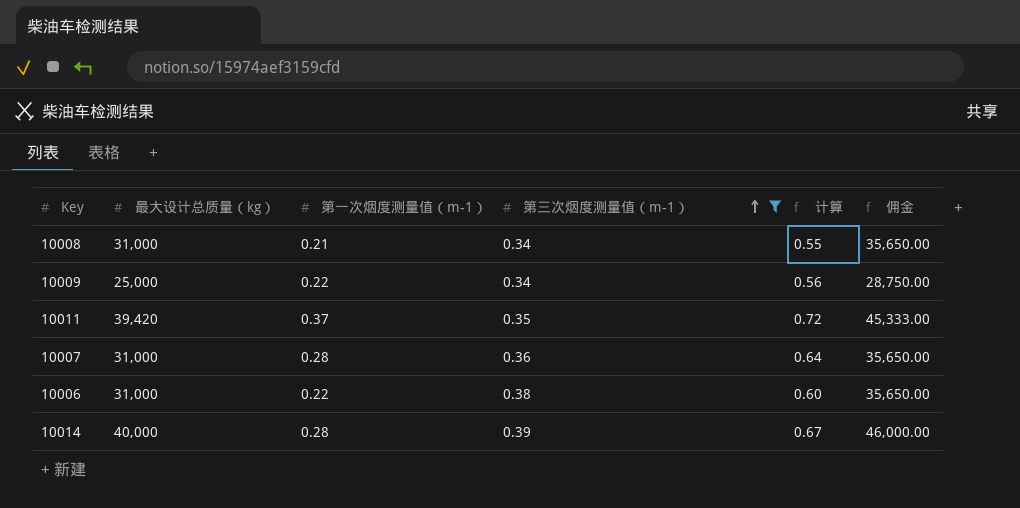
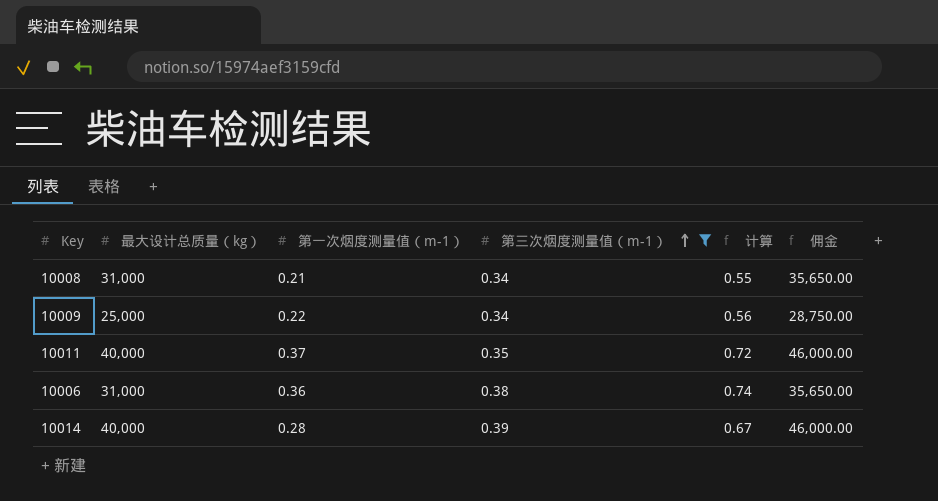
row 10007: 31,000 | 0.28 | 0.36 | 0.64 | 35,650.00 -> none
10011 | 最大设计总质量（kg）: 39,420 -> 40,000
10011 | 佣金: 45,333.00 -> 46,000.00
10006 | 第一次烟度测量值（m-1）: 0.22 -> 0.36
10006 | 计算: 0.60 -> 0.74

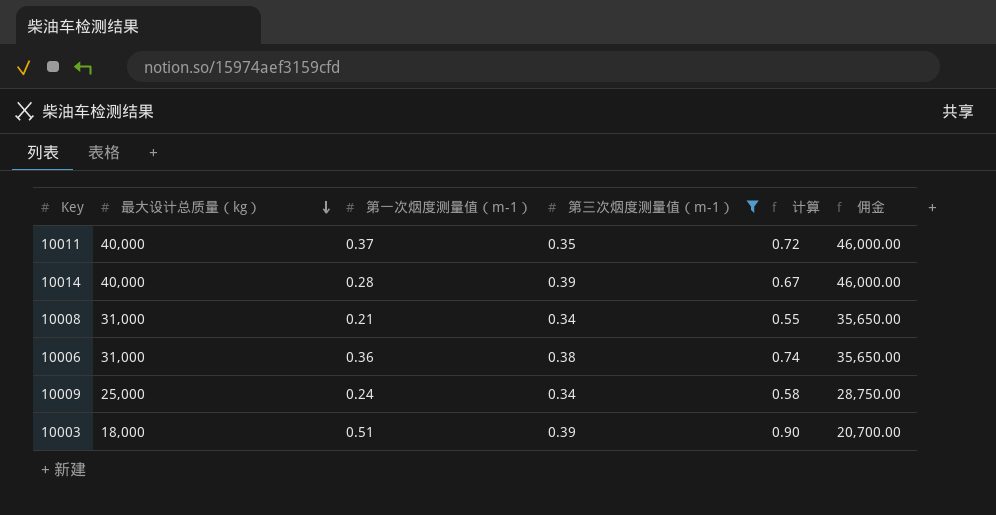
row order: 第三次烟度测量值（m-1） ascending -> 最大设计总质量（kg） descending
10009 | 第一次烟度测量值（m-1）: 0.22 -> 0.24
10009 | 计算: 0.56 -> 0.58
row 10003: none -> 18,000 | 0.51 | 0.39 | 0.90 | 20,700.00

